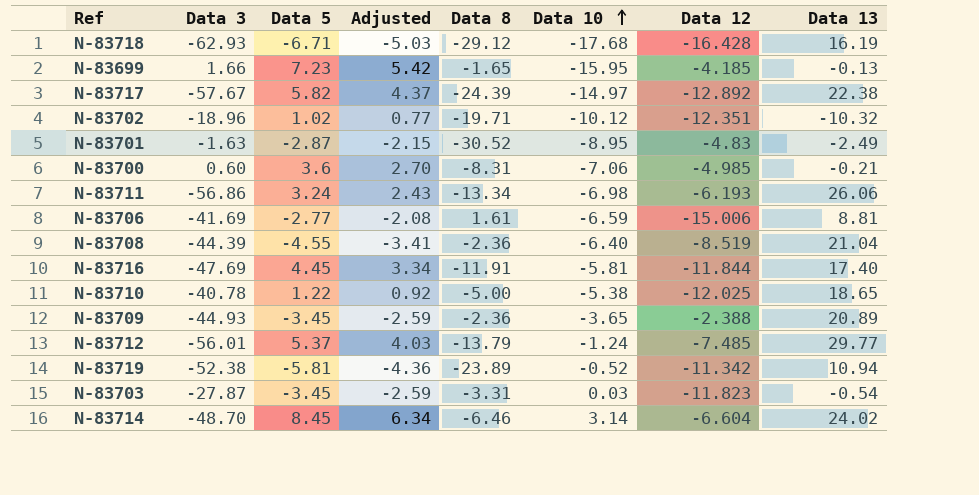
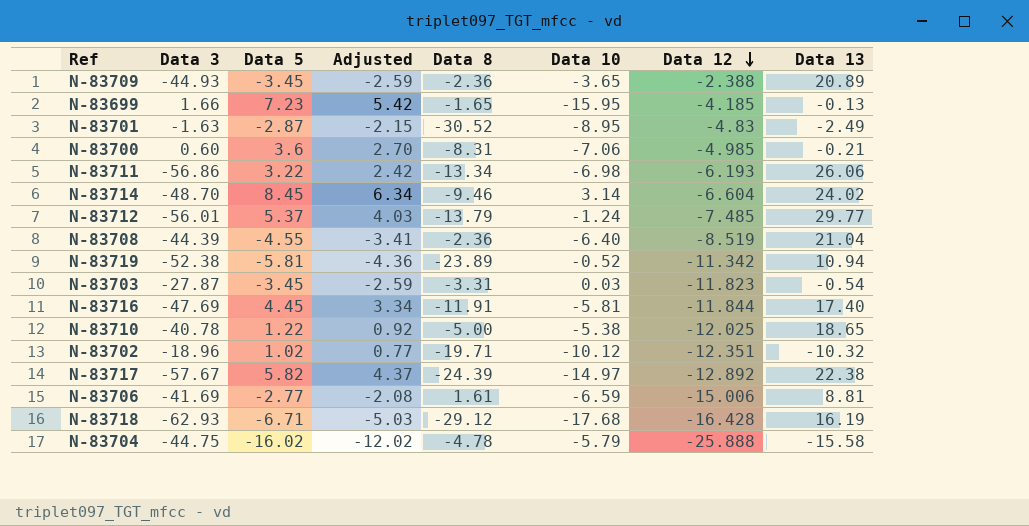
row order: Data 10 ascending -> Data 12 descending
N-83711 | Data 5: 3.24 -> 3.22
N-83711 | Adjusted: 2.43 -> 2.42
N-83714 | Data 8: -6.46 -> -9.46
row N-83704: none -> -44.75 | -16.02 | -12.02 | -4.78 | -5.79 | -25.888 | -15.58

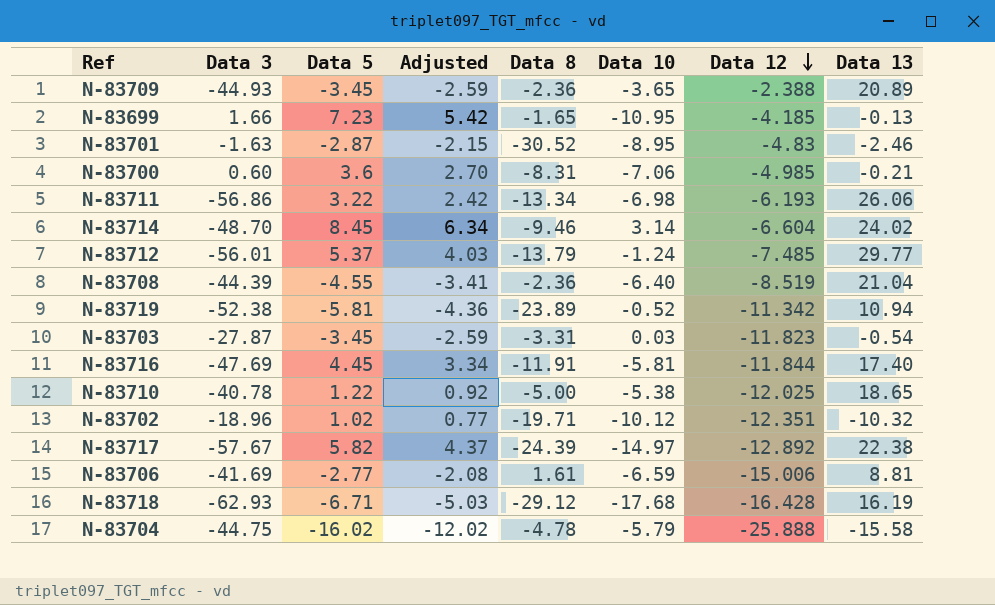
N-83699 | Data 10: -15.95 -> -10.95
N-83701 | Data 13: -2.49 -> -2.46

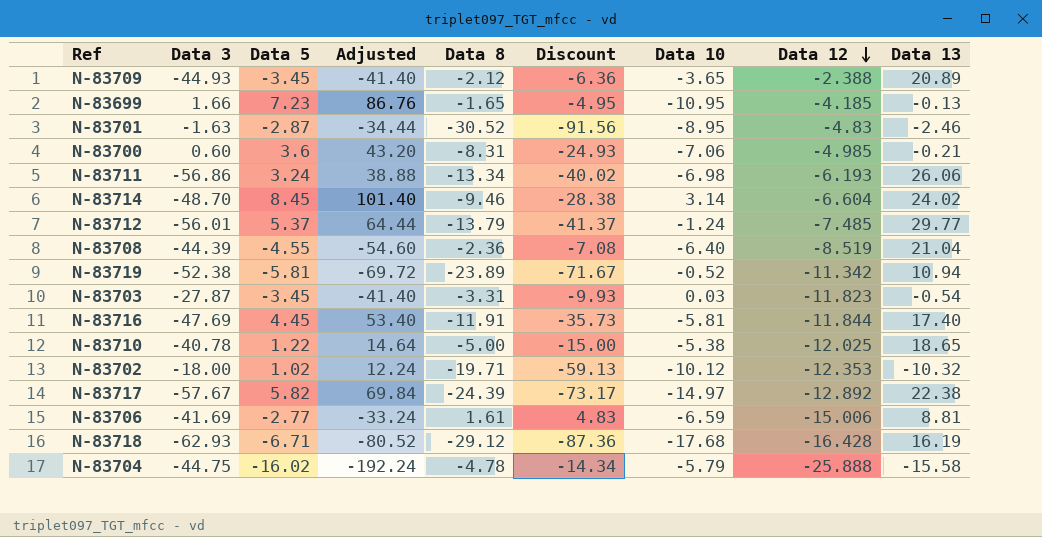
column Adjusted | formula: [Data 5] * 0.75 -> [Data 5] * 12
column Discount | formula: none -> [Data 8] * 3
N-83709 | Data 8: -2.36 -> -2.12
N-83711 | Data 5: 3.22 -> 3.24
N-83702 | Data 3: -18.96 -> -18.00
N-83702 | Data 12: -12.351 -> -12.353

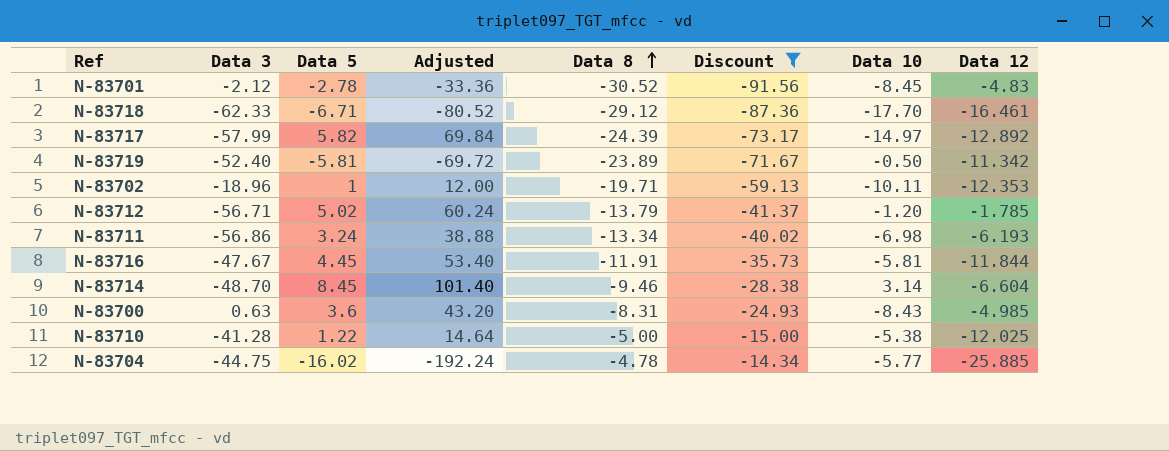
filter: none -> Discount <= -14.34
row order: Data 12 descending -> Data 8 ascending
column Data 13 | position: 9 -> none
N-83701 | Data 3: -1.63 -> -2.12
N-83701 | Data 5: -2.87 -> -2.78
N-83701 | Adjusted: -34.44 -> -33.36
N-83701 | Data 10: -8.95 -> -8.45
N-83718 | Data 3: -62.93 -> -62.33
N-83718 | Data 10: -17.68 -> -17.70
N-83718 | Data 12: -16.428 -> -16.461
N-83717 | Data 3: -57.67 -> -57.99
N-83719 | Data 3: -52.38 -> -52.40
N-83719 | Data 10: -0.52 -> -0.50
N-83702 | Data 3: -18.00 -> -18.96
N-83702 | Data 5: 1.02 -> 1
N-83702 | Adjusted: 12.24 -> 12.00
N-83702 | Data 10: -10.12 -> -10.11
N-83712 | Data 3: -56.01 -> -56.71
N-83712 | Data 5: 5.37 -> 5.02
N-83712 | Adjusted: 64.44 -> 60.24
N-83712 | Data 10: -1.24 -> -1.20
N-83712 | Data 12: -7.485 -> -1.785
N-83716 | Data 3: -47.69 -> -47.67
N-83700 | Data 3: 0.60 -> 0.63
N-83700 | Data 10: -7.06 -> -8.43
N-83710 | Data 3: -40.78 -> -41.28
N-83704 | Data 10: -5.79 -> -5.77
N-83704 | Data 12: -25.888 -> -25.885

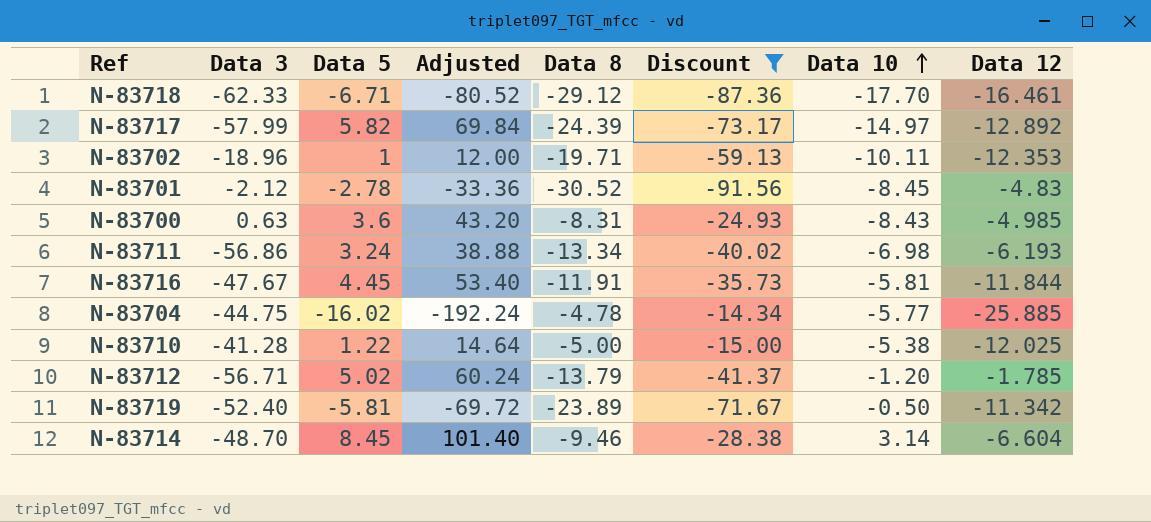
row order: Data 8 ascending -> Data 10 ascending

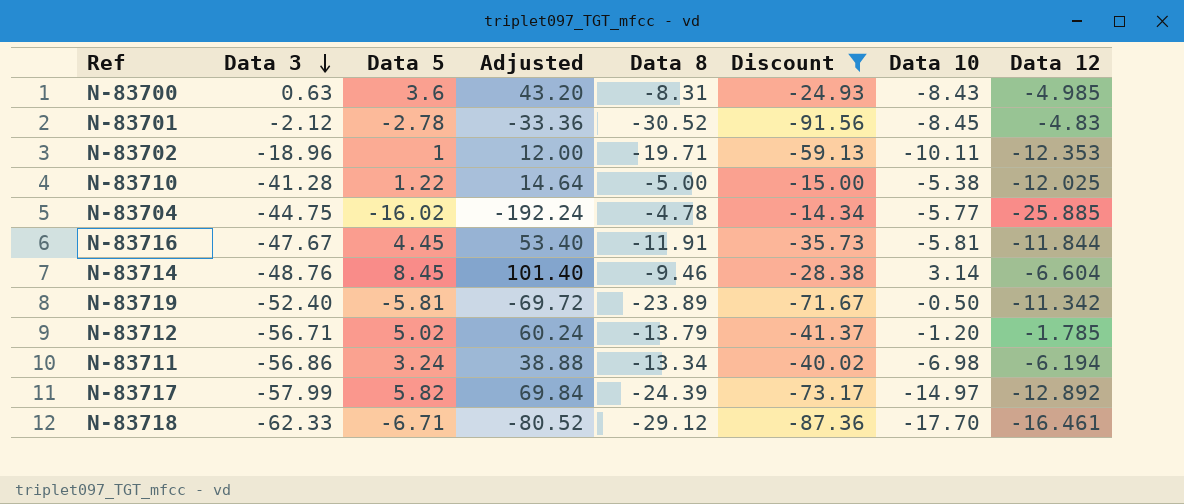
row order: Data 10 ascending -> Data 3 descending
N-83714 | Data 3: -48.70 -> -48.76
N-83711 | Data 12: -6.193 -> -6.194

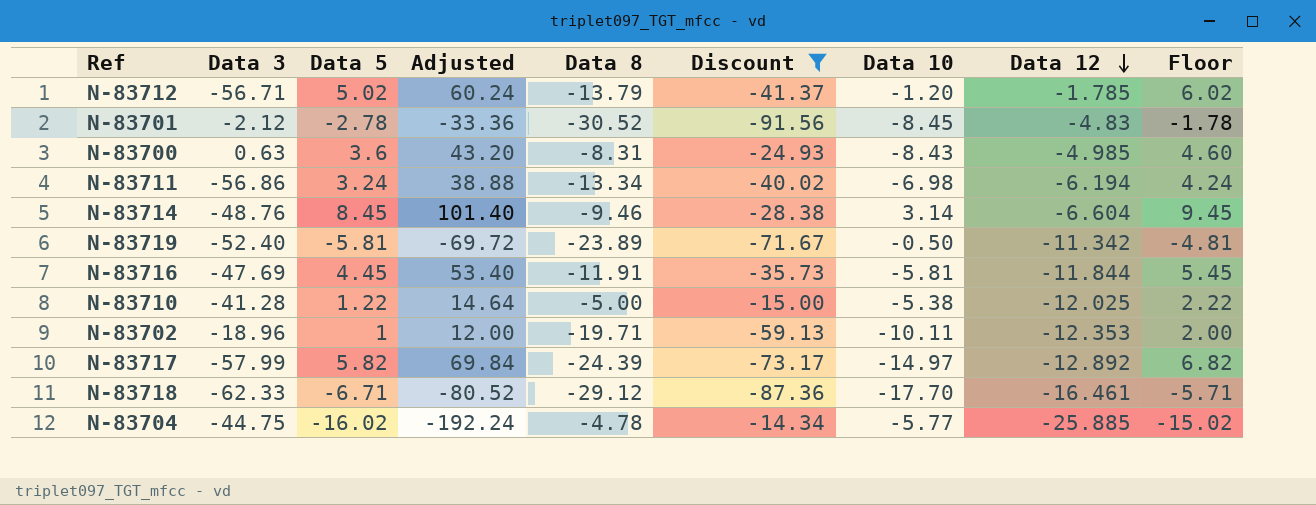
row order: Data 3 descending -> Data 12 descending
column Floor | formula: none -> [Data 5] + 1
N-83716 | Data 3: -47.67 -> -47.69

